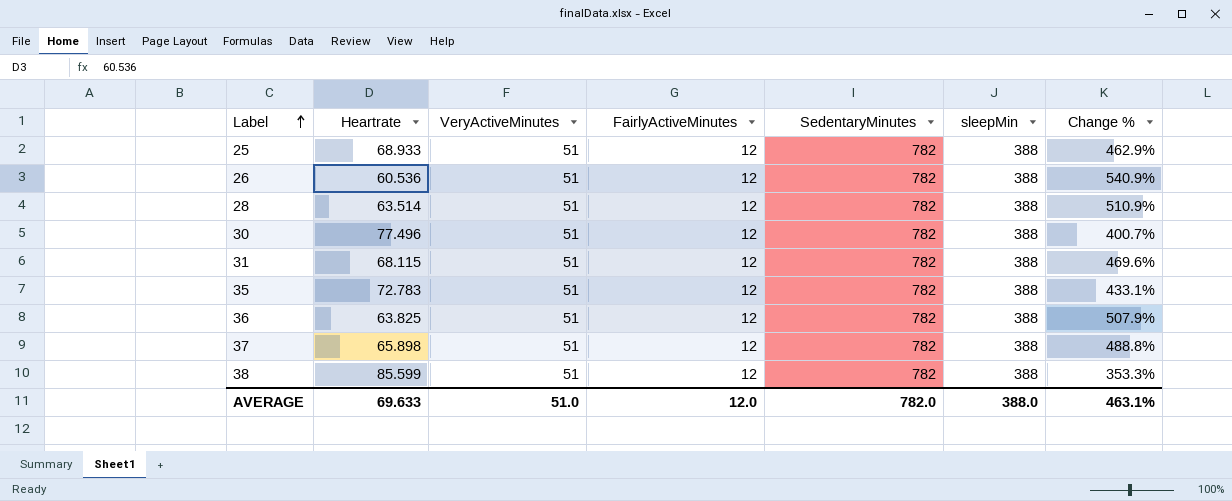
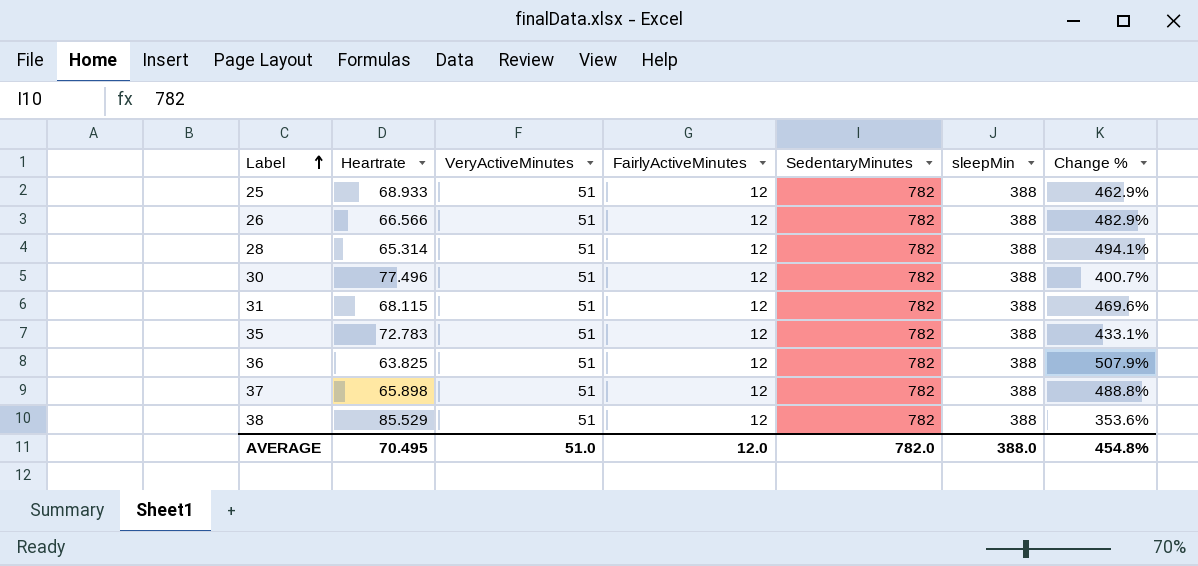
26 | Heartrate: 60.536 -> 66.566
26 | Change %: 540.9% -> 482.9%
28 | Heartrate: 63.514 -> 65.314
28 | Change %: 510.9% -> 494.1%
38 | Heartrate: 85.599 -> 85.529
38 | Change %: 353.3% -> 353.6%
AVERAGE | Heartrate: 69.633 -> 70.495
AVERAGE | Change %: 463.1% -> 454.8%

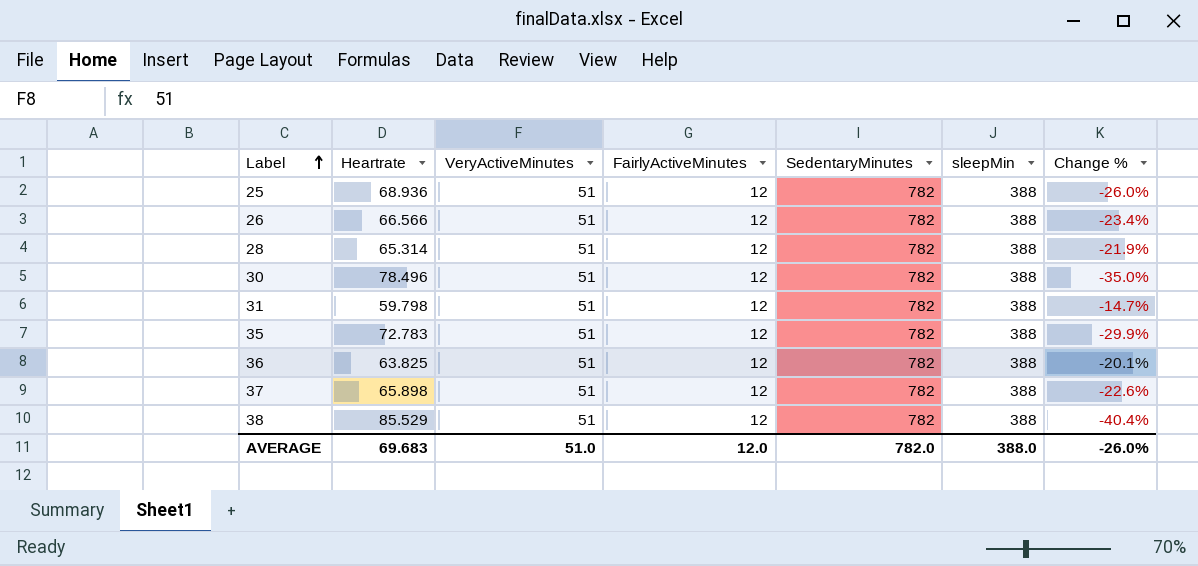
column Change % | formula: ([sleepMin] - [Heartrate]) / [Heartrate] -> ([VeryActiveMinutes] - [Heartrate]) / [Heartrate]
25 | Heartrate: 68.933 -> 68.936
30 | Heartrate: 77.496 -> 78.496
31 | Heartrate: 68.115 -> 59.798
AVERAGE | Heartrate: 70.495 -> 69.683
AVERAGE | Change %: 454.8% -> -26.0%

